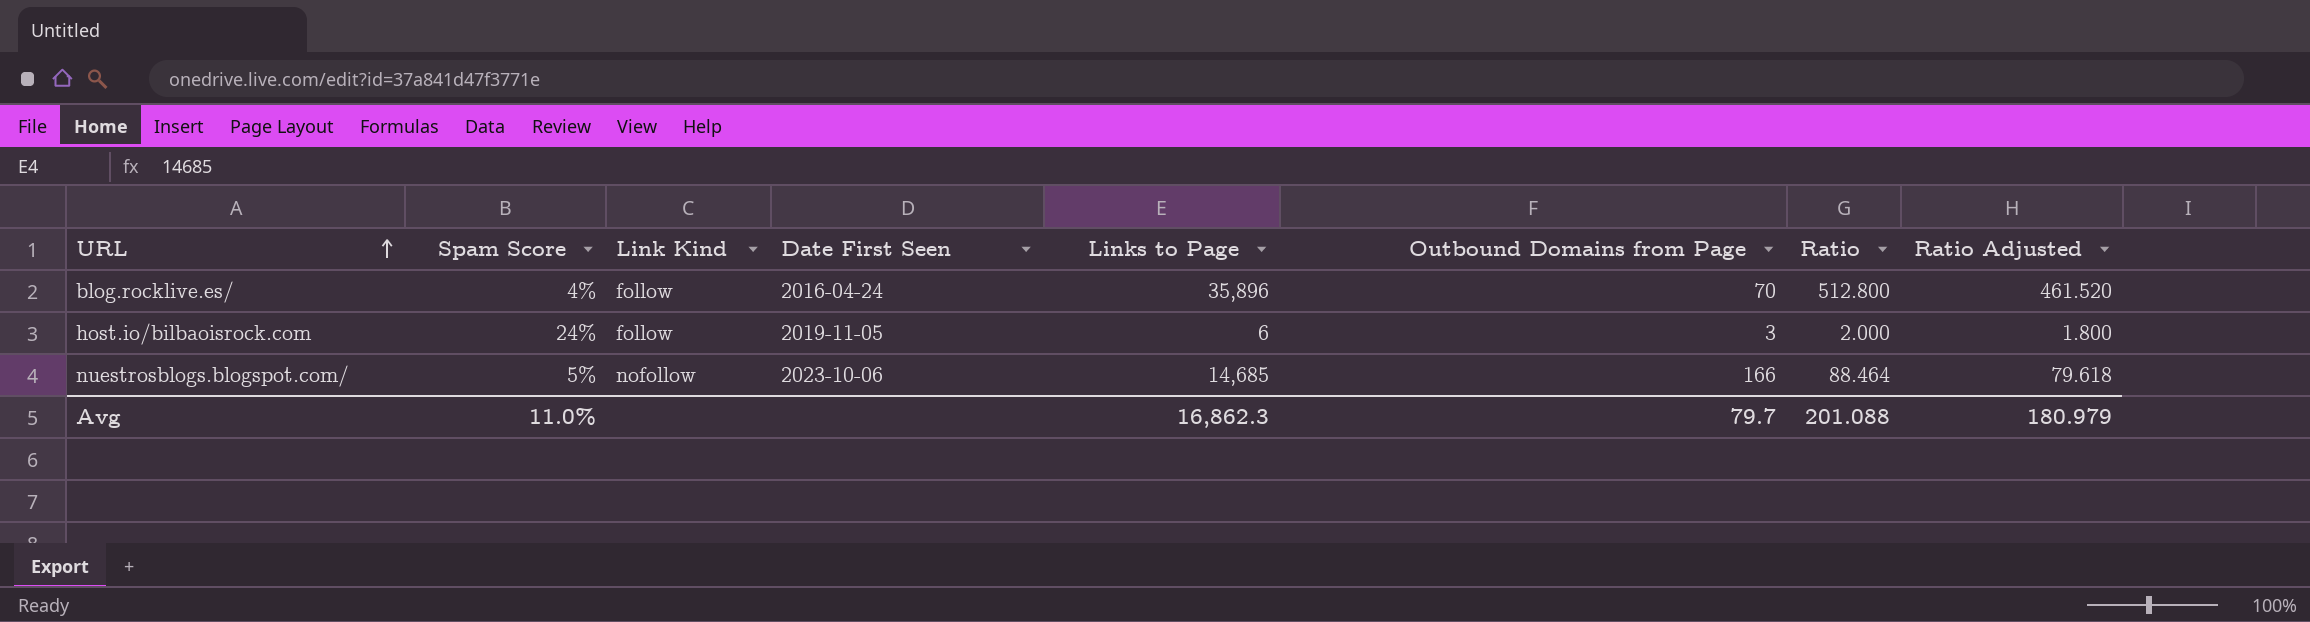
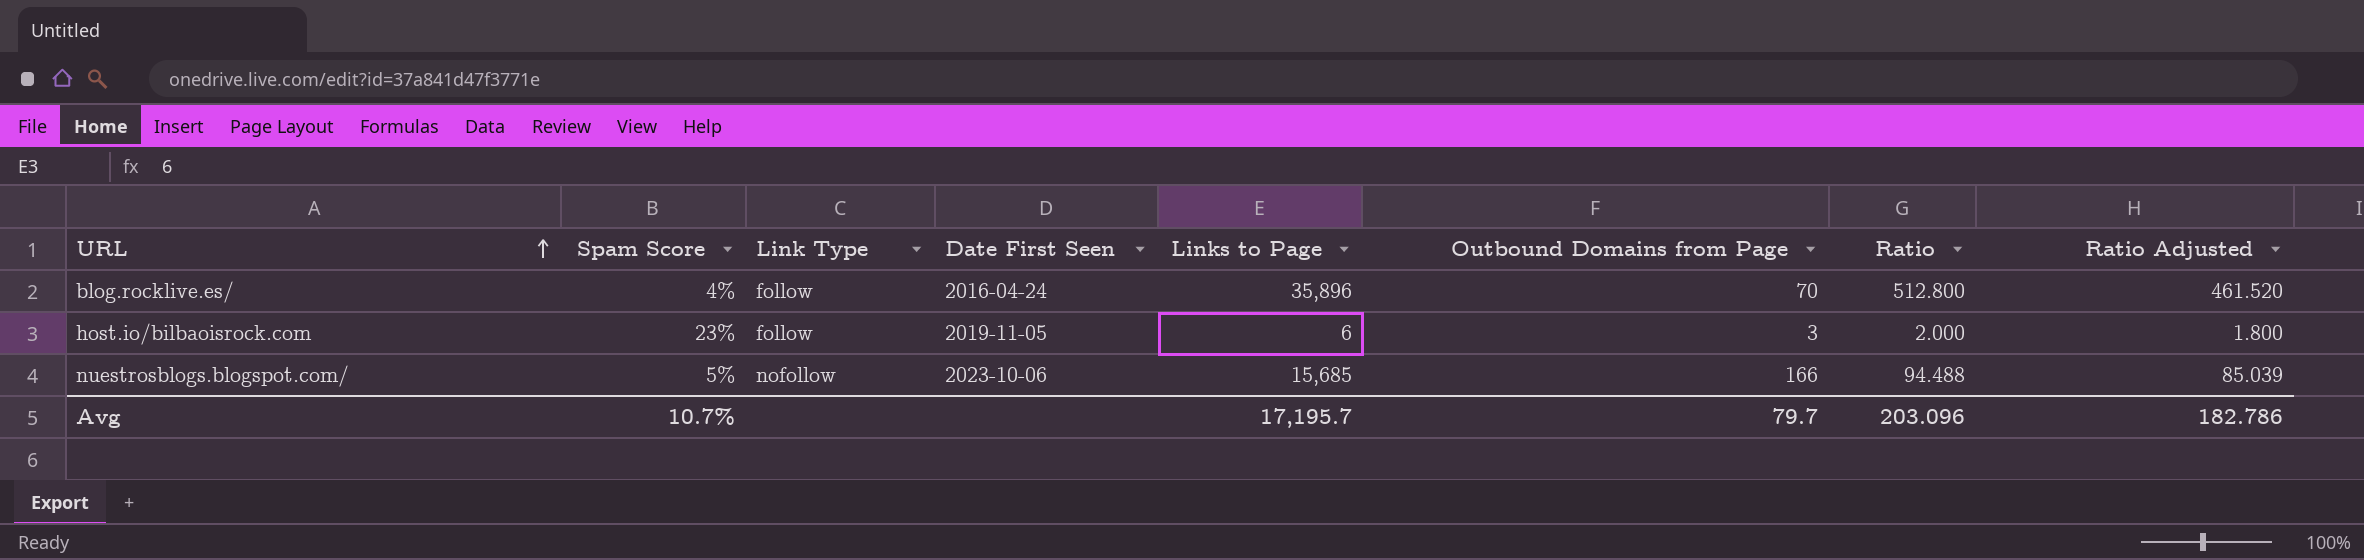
column name: Link Kind -> Link Type
host.io/bilbaoisrock.com | Spam Score: 24% -> 23%
nuestrosblogs.blogspot.com/ | Links to Page: 14,685 -> 15,685
nuestrosblogs.blogspot.com/ | Ratio: 88.464 -> 94.488
nuestrosblogs.blogspot.com/ | Ratio Adjusted: 79.618 -> 85.039
Avg | Spam Score: 11.0% -> 10.7%
Avg | Links to Page: 16,862.3 -> 17,195.7
Avg | Ratio: 201.088 -> 203.096
Avg | Ratio Adjusted: 180.979 -> 182.786

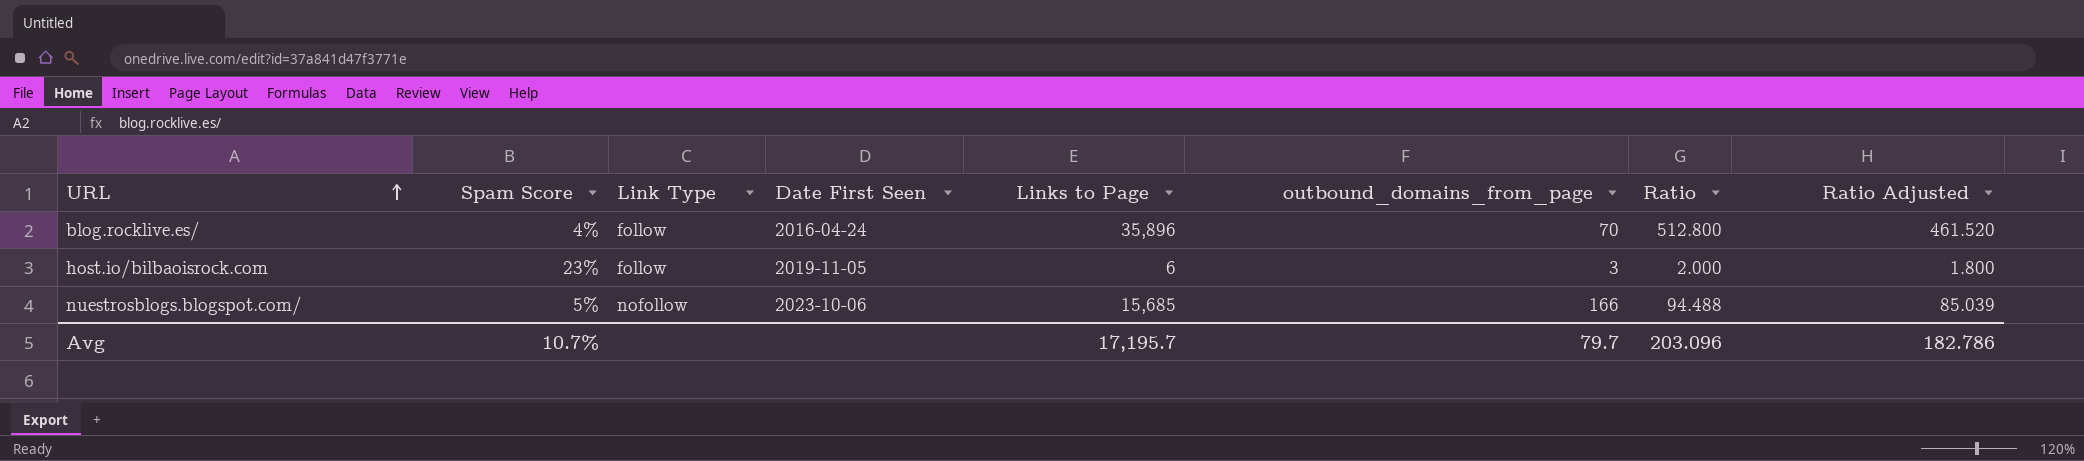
column name: Outbound Domains from Page -> outbound_domains_from_page

